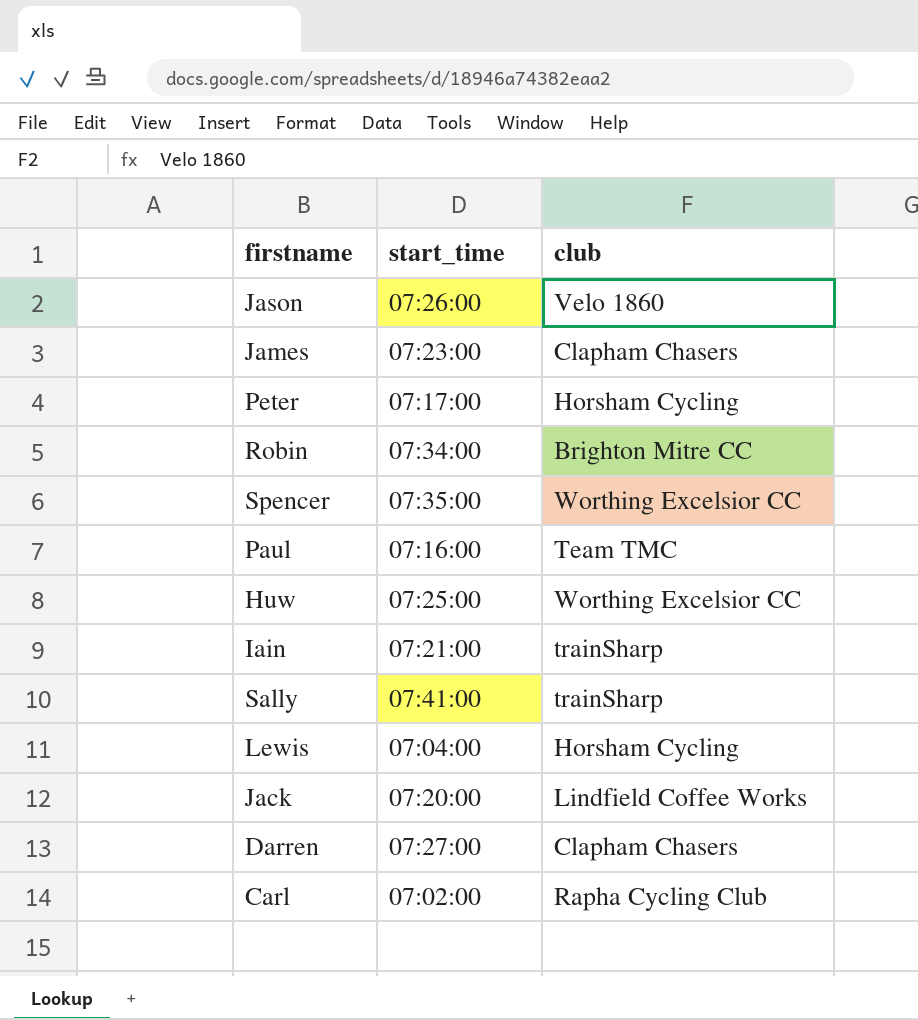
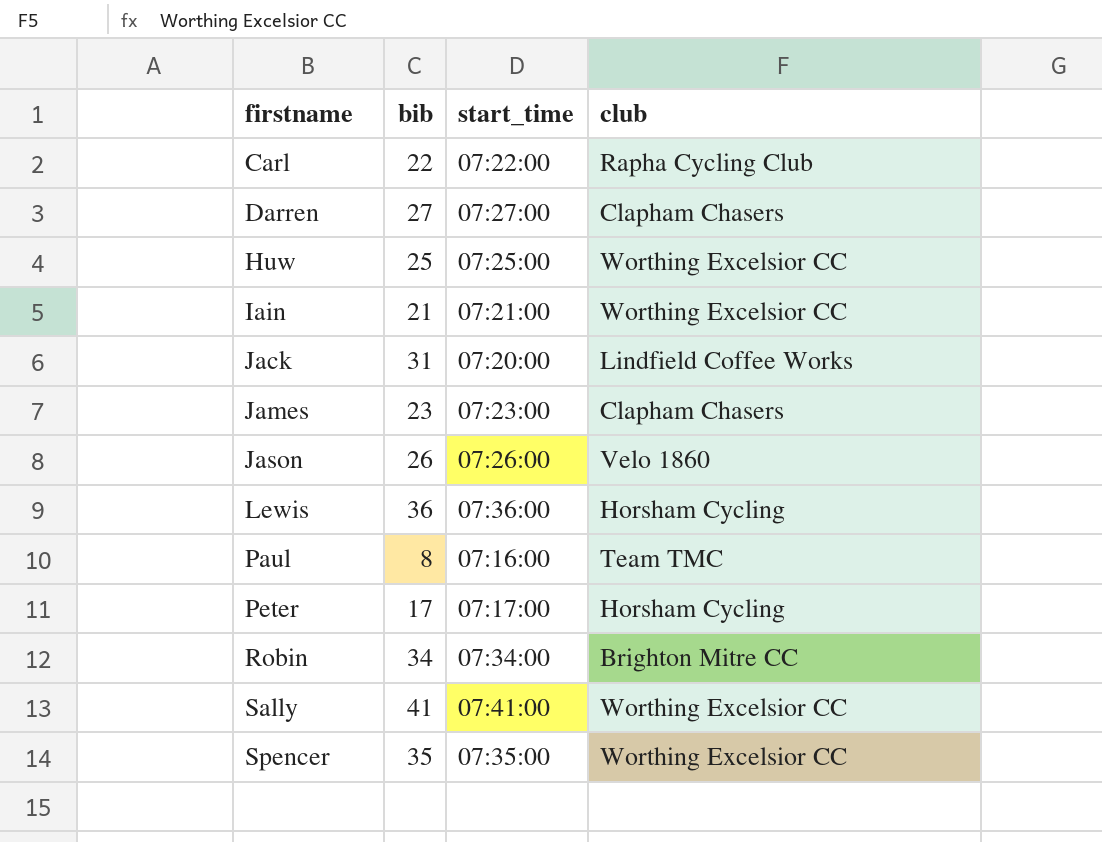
row order: none -> firstname ascending
column bib | position: none -> 2
Carl | start_time: 07:02:00 -> 07:22:00
Iain | club: trainSharp -> Worthing Excelsior CC
Lewis | start_time: 07:04:00 -> 07:36:00
Sally | club: trainSharp -> Worthing Excelsior CC

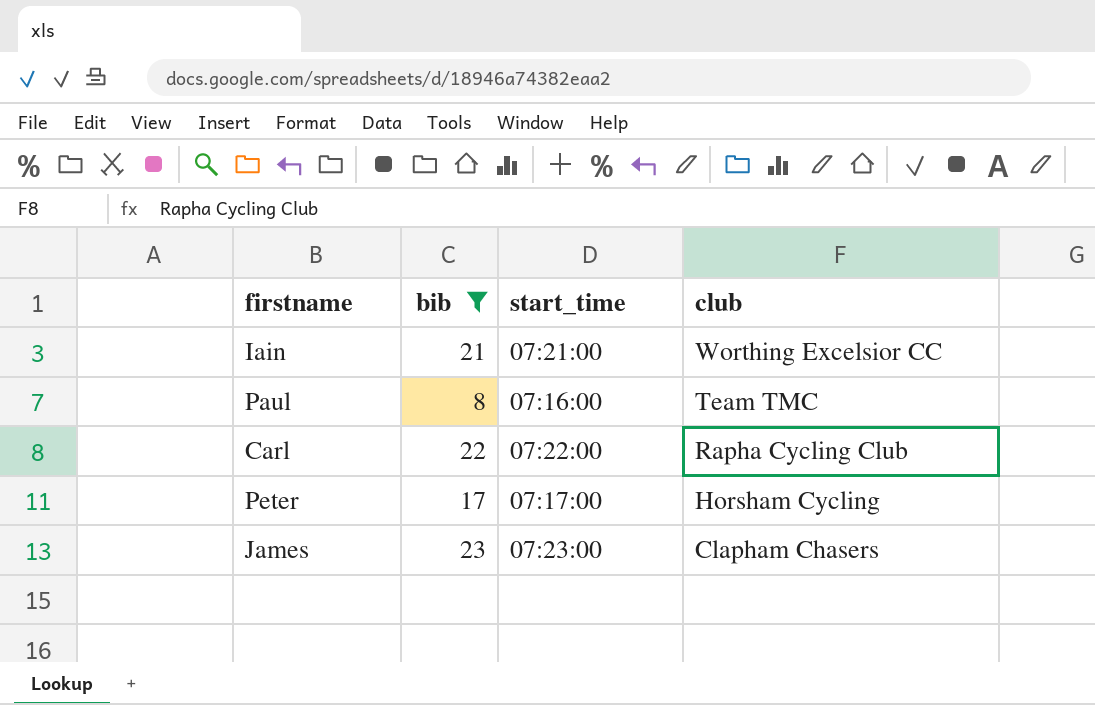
filter: none -> bib <= 23
row order: firstname ascending -> club descending

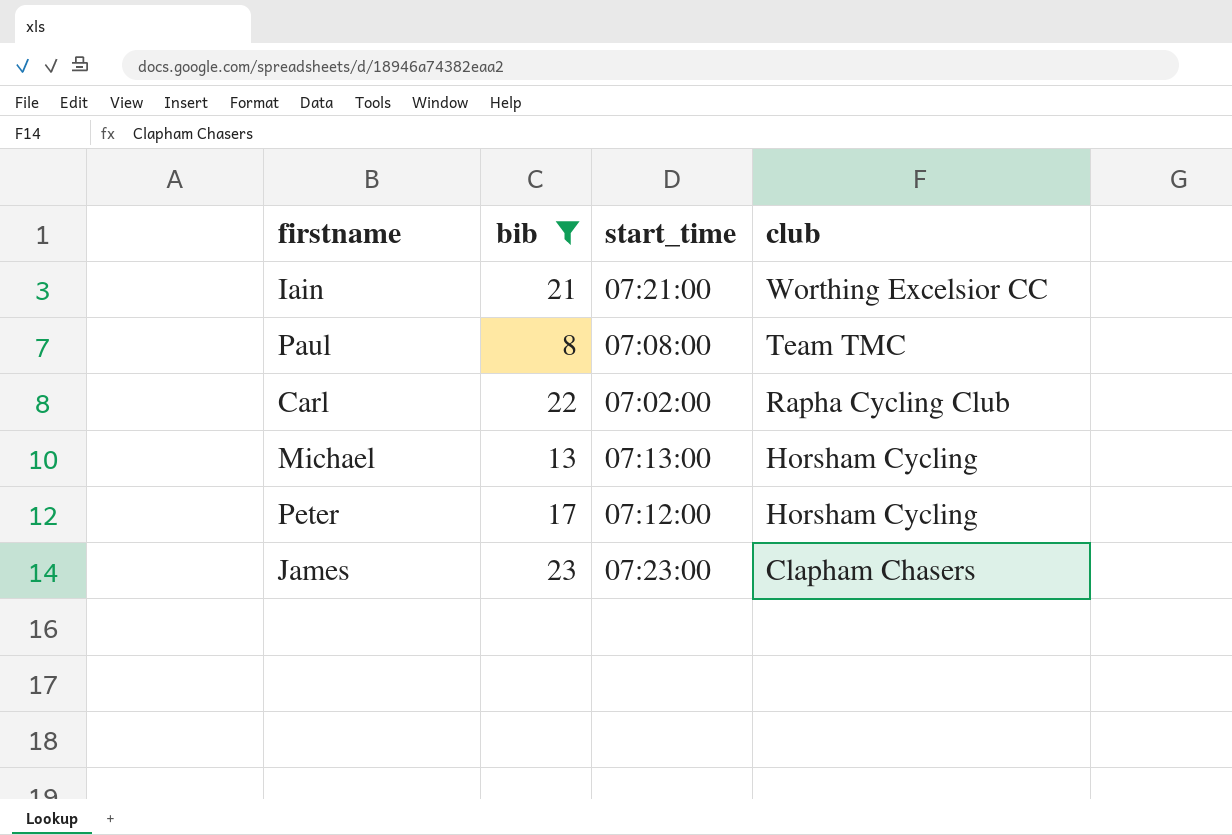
Paul | start_time: 07:16:00 -> 07:08:00
Carl | start_time: 07:22:00 -> 07:02:00
row Michael: none -> 13 | 07:13:00 | Horsham Cycling
Peter | start_time: 07:17:00 -> 07:12:00

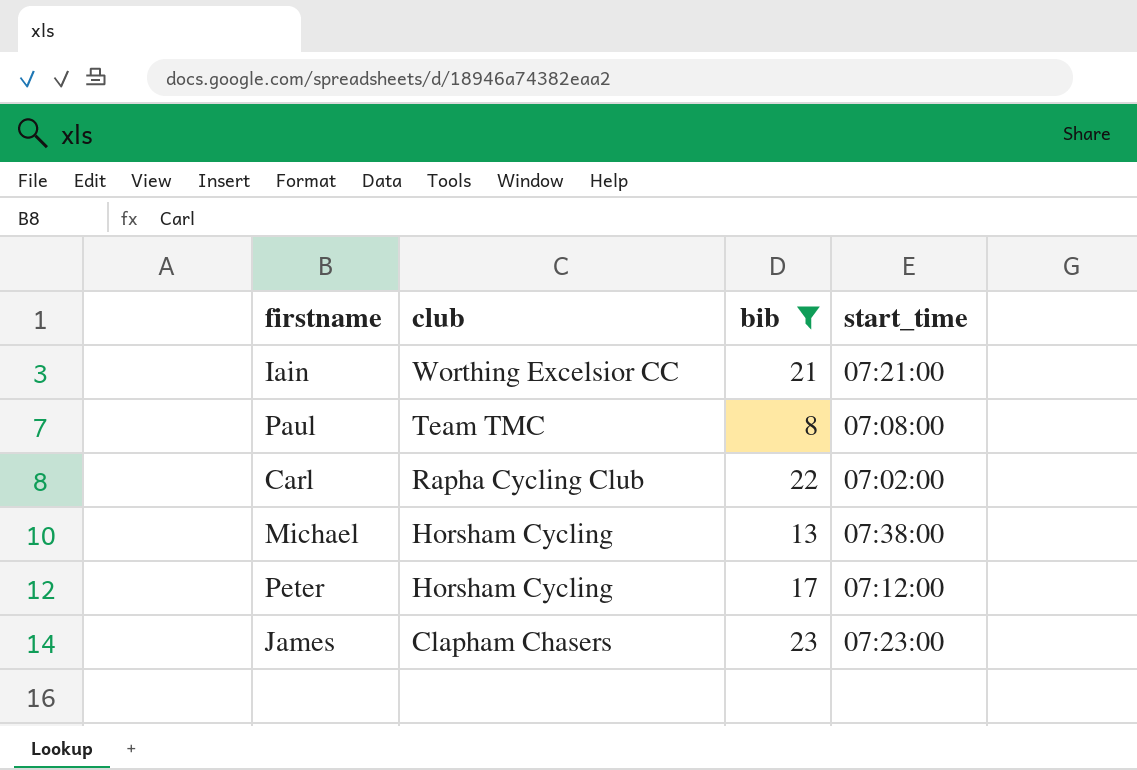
column club | position: 4 -> 2
Michael | start_time: 07:13:00 -> 07:38:00

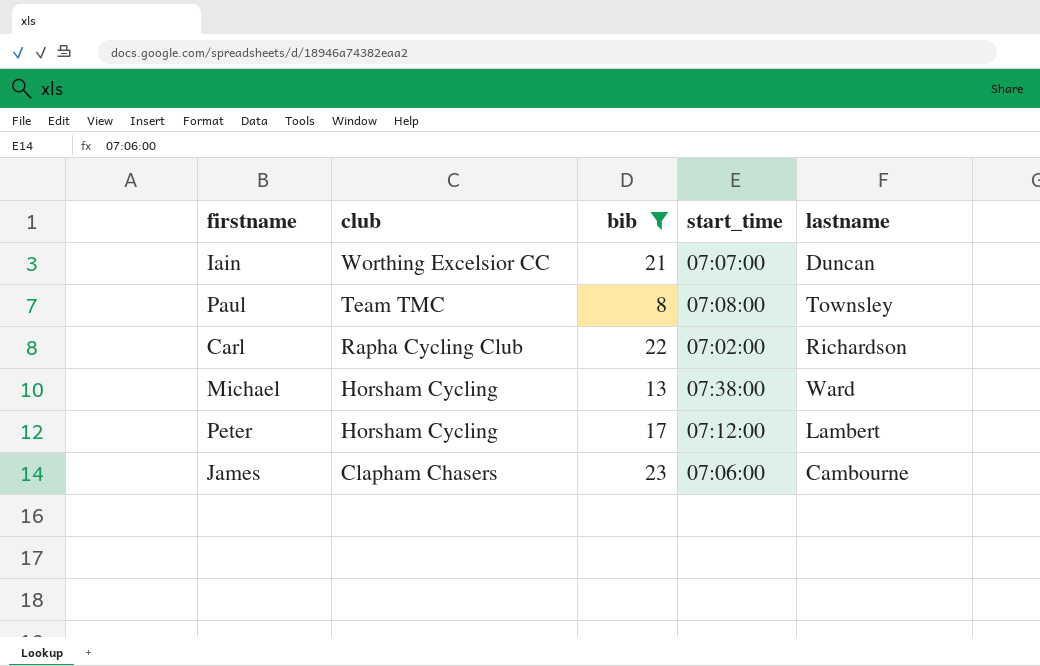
column lastname | position: none -> 5
Iain | start_time: 07:21:00 -> 07:07:00
James | start_time: 07:23:00 -> 07:06:00

